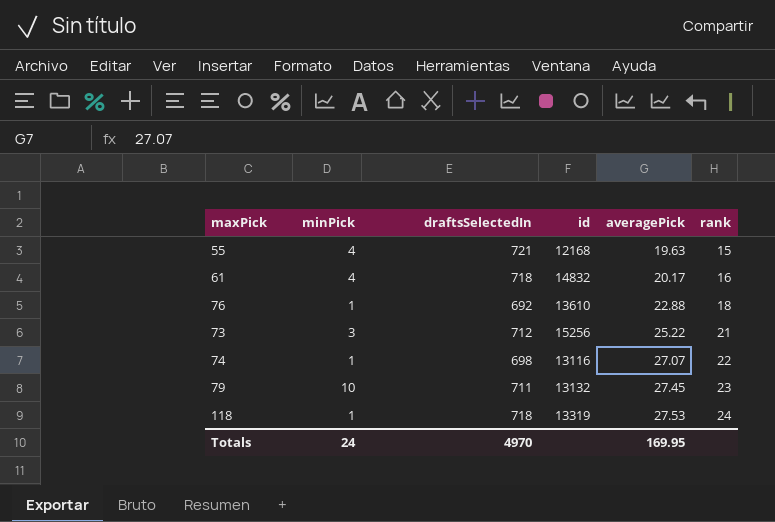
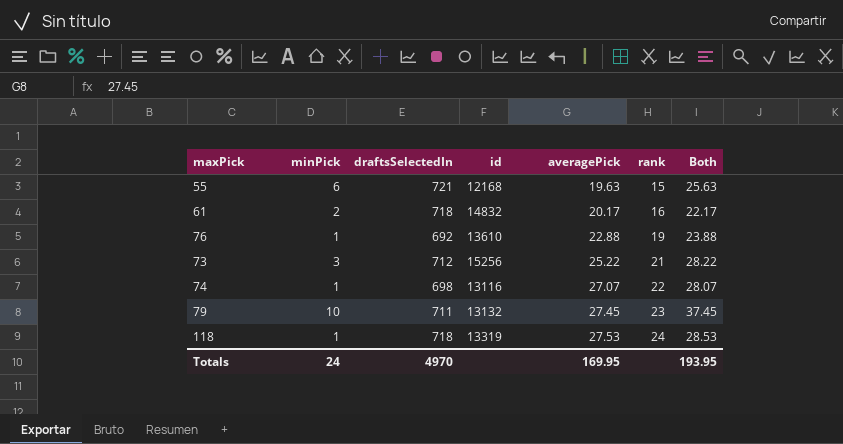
column Both | formula: none -> [minPick] + [averagePick]
55 | minPick: 4 -> 6
61 | minPick: 4 -> 2
76 | rank: 18 -> 19

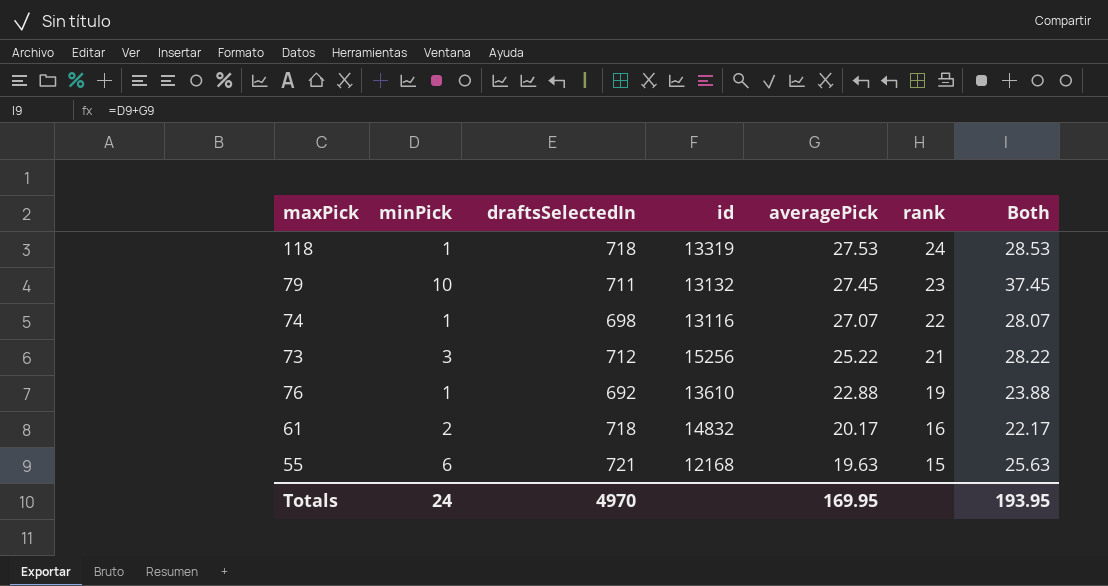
row order: averagePick ascending -> averagePick descending

